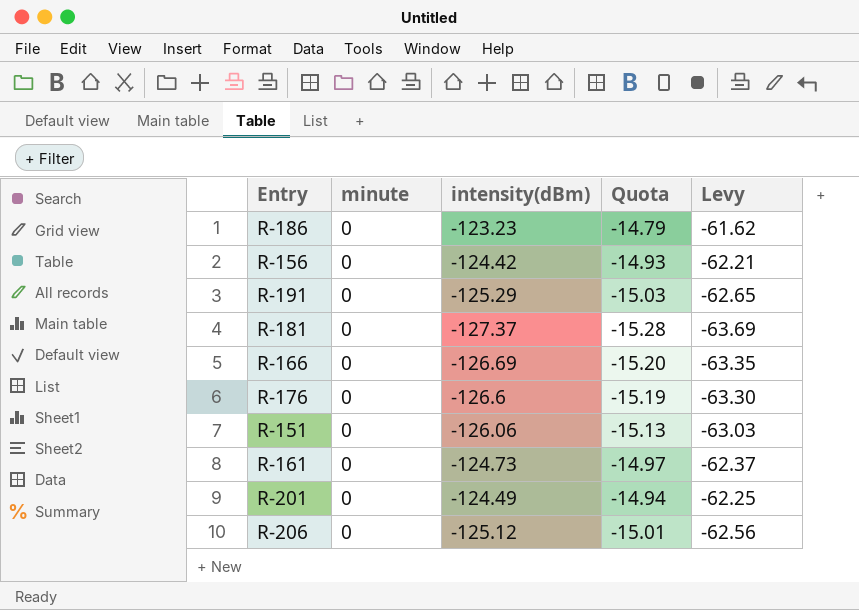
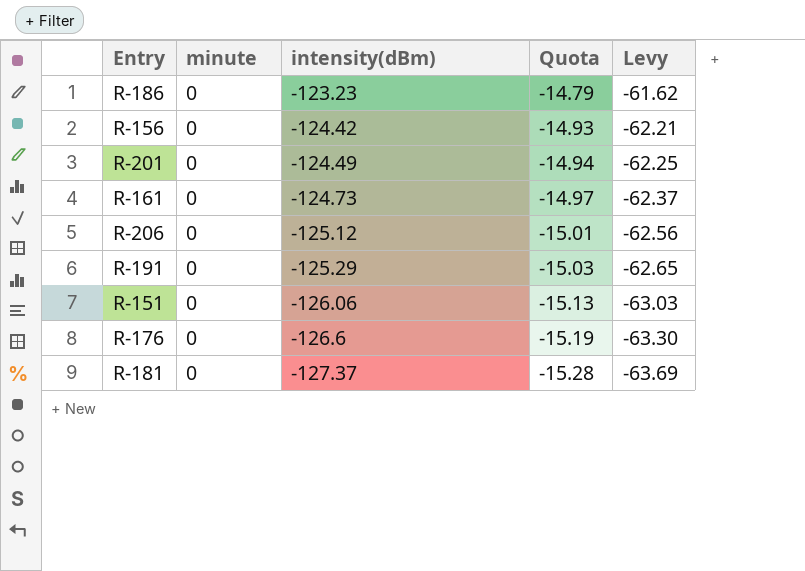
row order: none -> intensity(dBm) descending
row R-166: 0 | -126.69 | -15.20 | -63.35 -> none

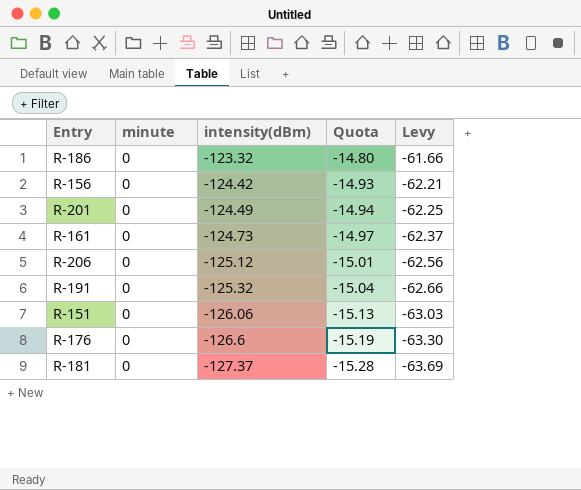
R-186 | intensity(dBm): -123.23 -> -123.32
R-186 | Quota: -14.79 -> -14.80
R-186 | Levy: -61.62 -> -61.66
R-191 | intensity(dBm): -125.29 -> -125.32
R-191 | Quota: -15.03 -> -15.04
R-191 | Levy: -62.65 -> -62.66

